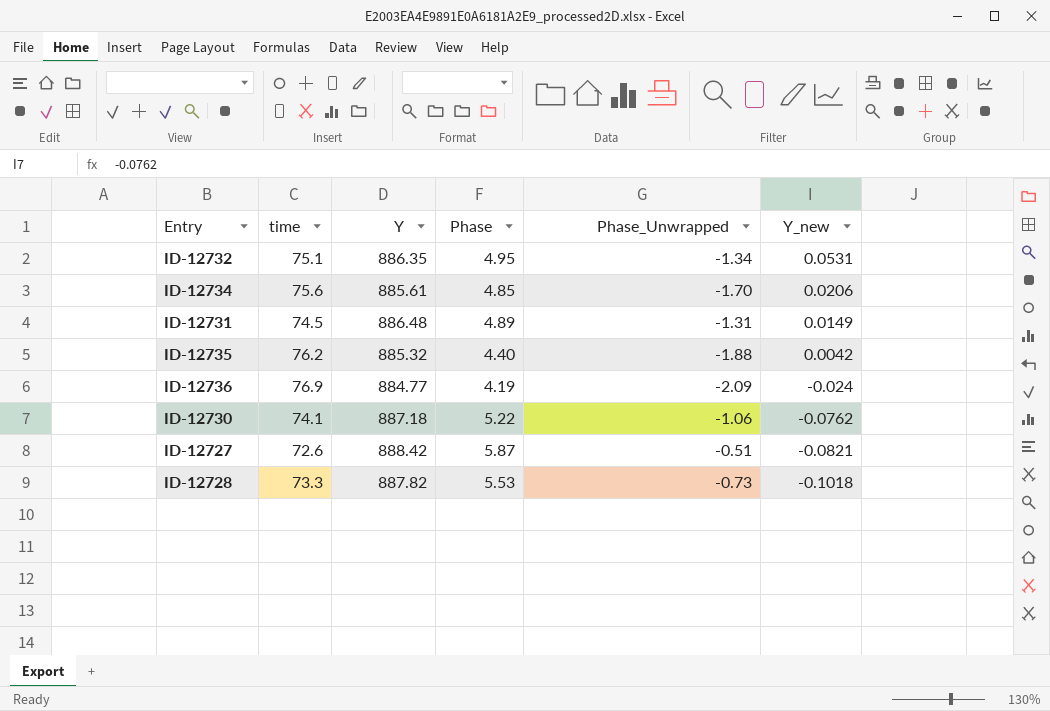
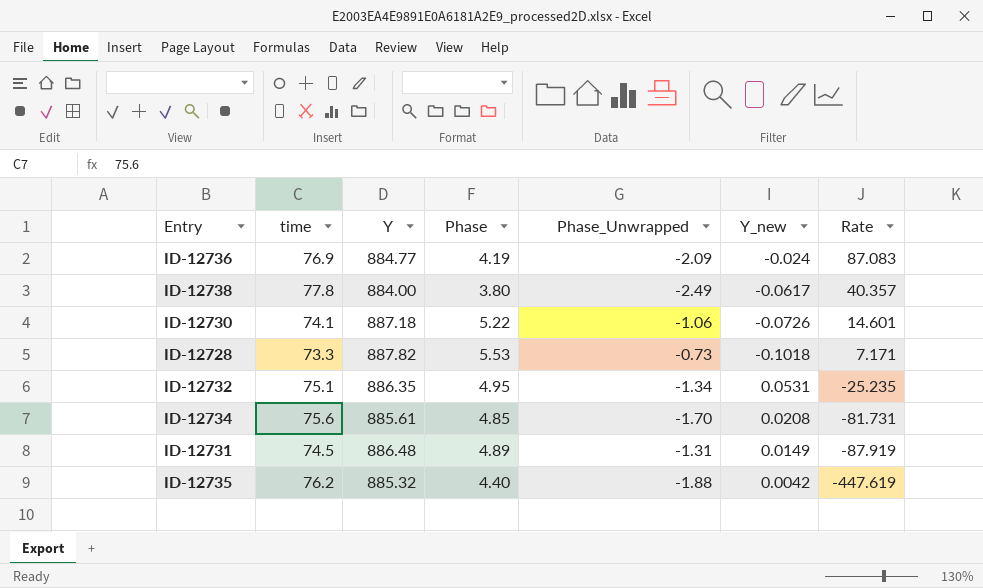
row order: Y_new descending -> Rate descending
column Rate | formula: none -> [Phase_Unwrapped] / [Y_new]
row ID-12727: 72.6 | 888.42 | 5.87 | -0.51 | -0.0821 -> none
row ID-12738: none -> 77.8 | 884.00 | 3.80 | -2.49 | -0.0617 | 40.357
ID-12730 | Y_new: -0.0762 -> -0.0726
ID-12734 | Y_new: 0.0206 -> 0.0208

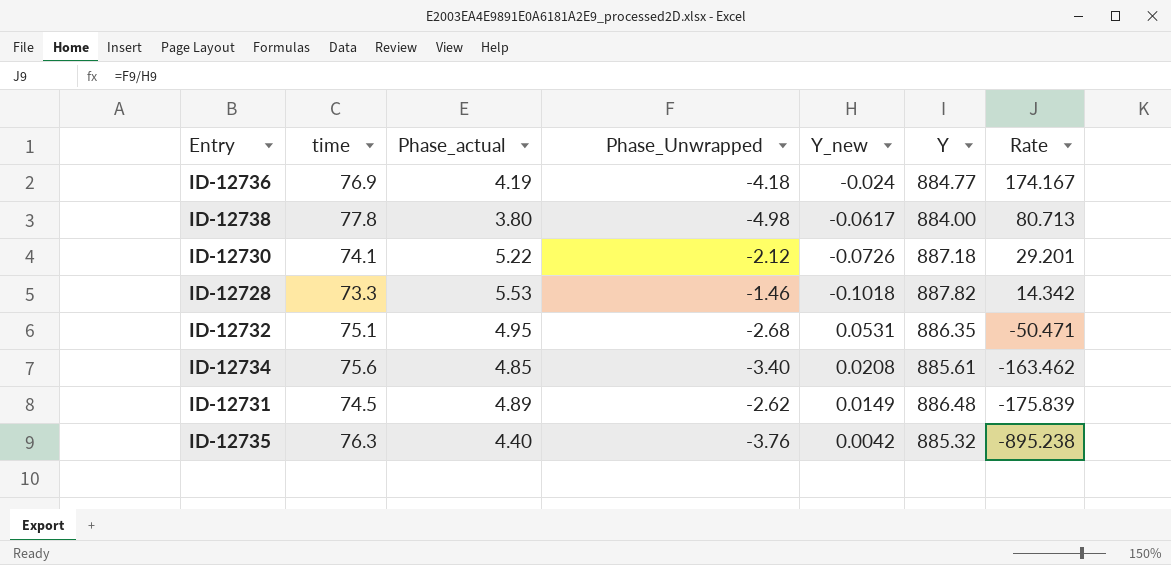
column name: Phase -> Phase_actual
column Y | position: 3 -> 6
ID-12736 | Phase_Unwrapped: -2.09 -> -4.18
ID-12736 | Rate: 87.083 -> 174.167
ID-12738 | Phase_Unwrapped: -2.49 -> -4.98
ID-12738 | Rate: 40.357 -> 80.713
ID-12730 | Phase_Unwrapped: -1.06 -> -2.12
ID-12730 | Rate: 14.601 -> 29.201
ID-12728 | Phase_Unwrapped: -0.73 -> -1.46
ID-12728 | Rate: 7.171 -> 14.342
ID-12732 | Phase_Unwrapped: -1.34 -> -2.68
ID-12732 | Rate: -25.235 -> -50.471
ID-12734 | Phase_Unwrapped: -1.70 -> -3.40
ID-12734 | Rate: -81.731 -> -163.462
ID-12731 | Phase_Unwrapped: -1.31 -> -2.62
ID-12731 | Rate: -87.919 -> -175.839
ID-12735 | time: 76.2 -> 76.3
ID-12735 | Phase_Unwrapped: -1.88 -> -3.76
ID-12735 | Rate: -447.619 -> -895.238

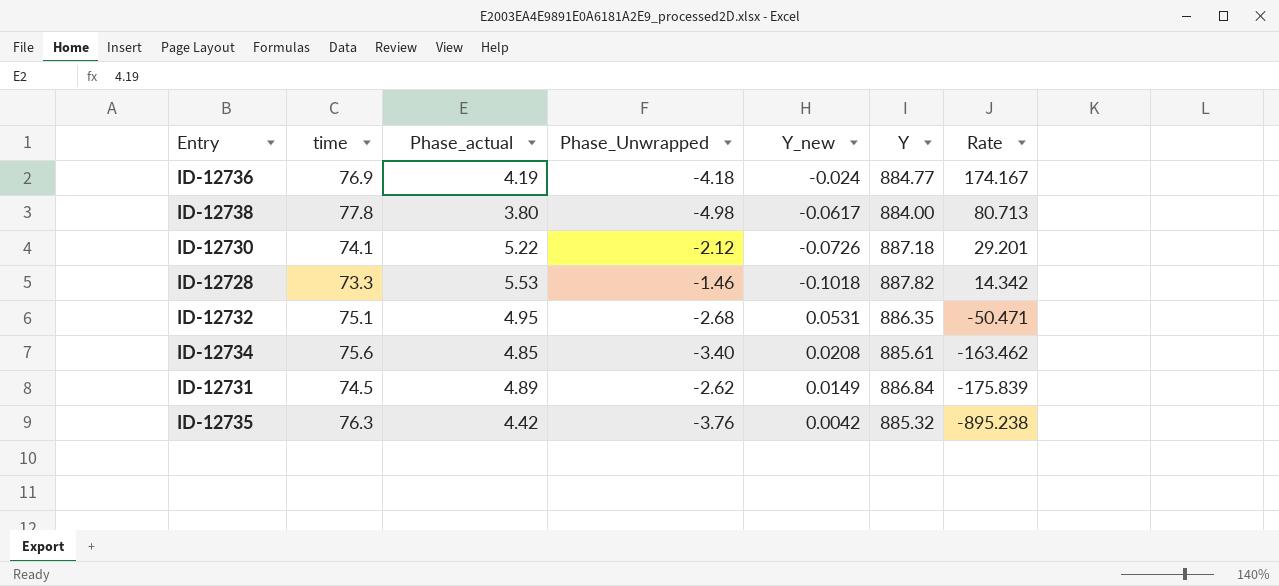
ID-12731 | Y: 886.48 -> 886.84
ID-12735 | Phase_actual: 4.40 -> 4.42

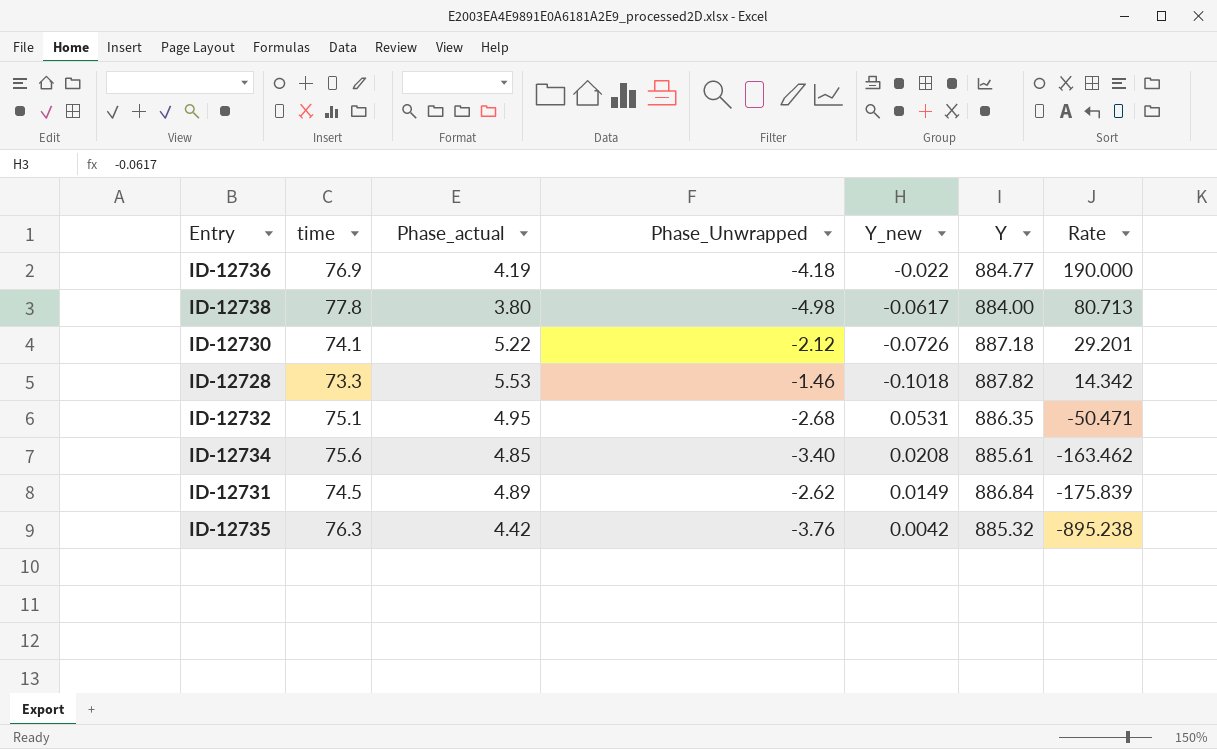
ID-12736 | Y_new: -0.024 -> -0.022
ID-12736 | Rate: 174.167 -> 190.000

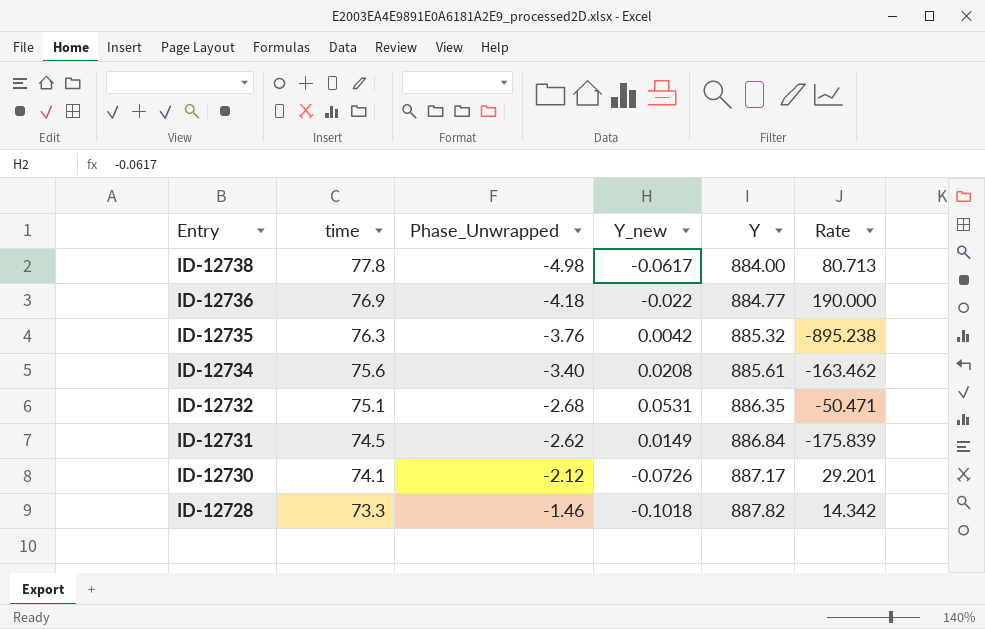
row order: Rate descending -> Entry descending
column Phase_actual | position: 3 -> none
ID-12730 | Y: 887.18 -> 887.17

